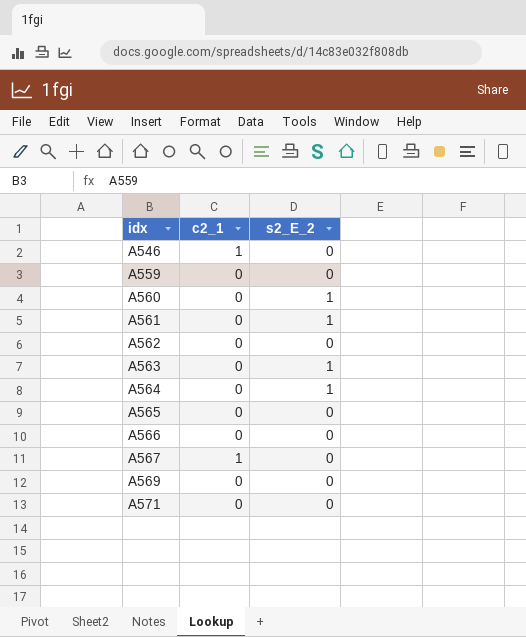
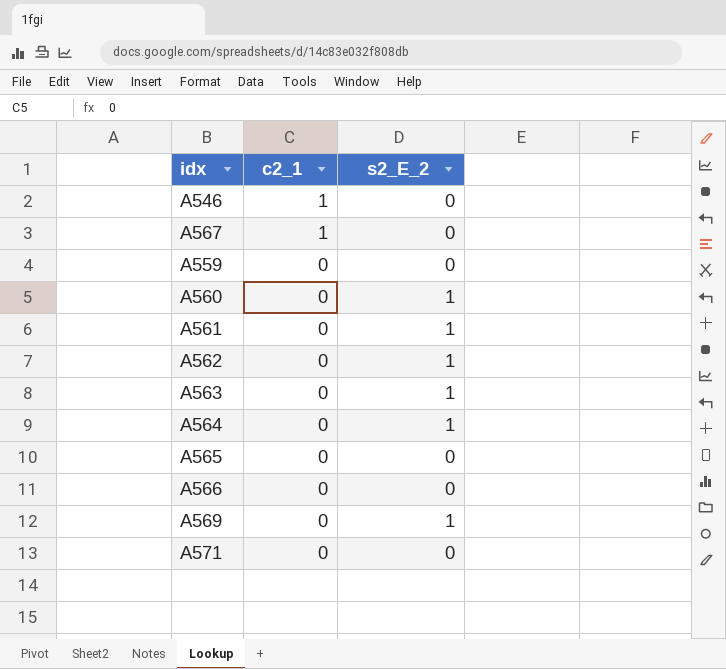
row order: idx ascending -> c2_1 descending
A562 | s2_E_2: 0 -> 1
A569 | s2_E_2: 0 -> 1

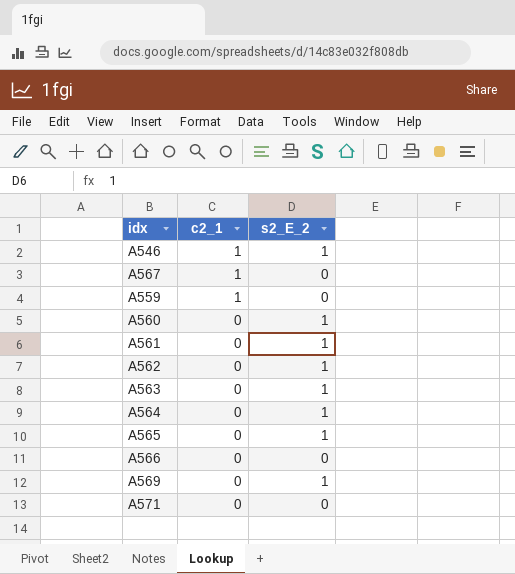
A546 | s2_E_2: 0 -> 1
A559 | c2_1: 0 -> 1
A565 | s2_E_2: 0 -> 1

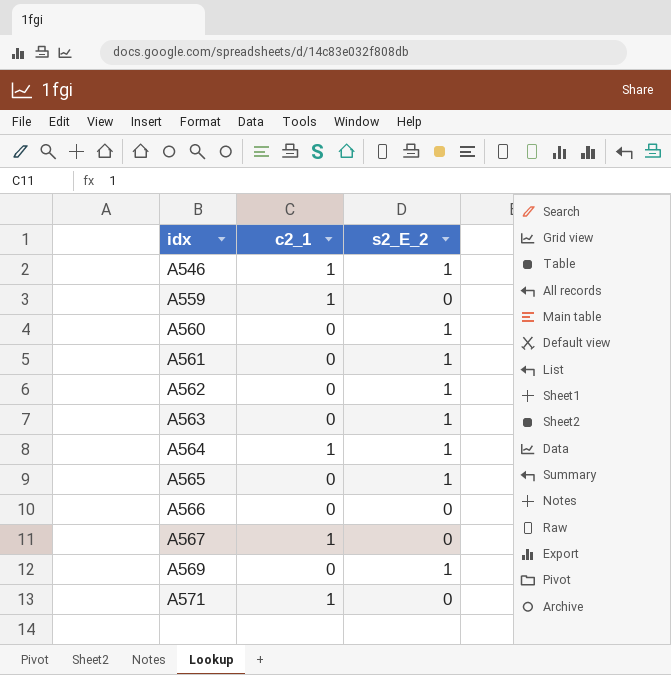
row order: c2_1 descending -> idx ascending
A564 | c2_1: 0 -> 1
A571 | c2_1: 0 -> 1

